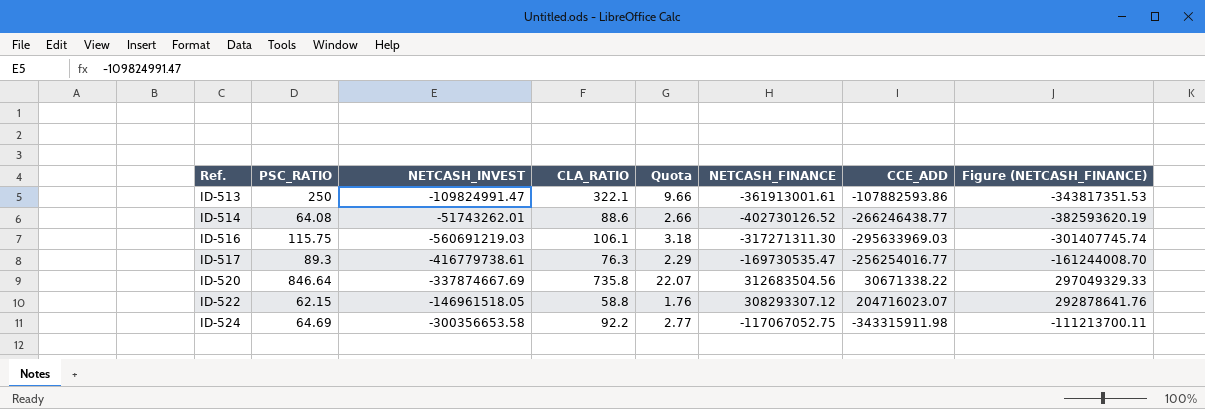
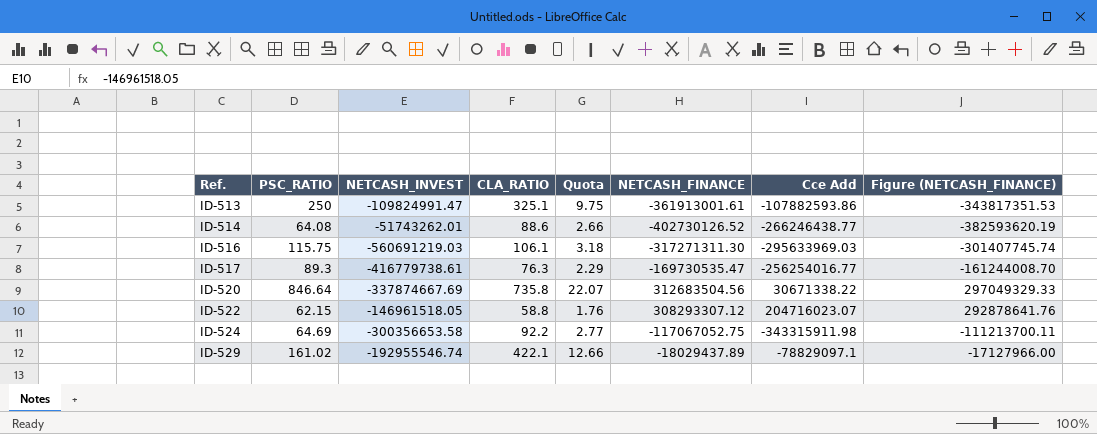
column name: CCE_ADD -> Cce Add
ID-513 | CLA_RATIO: 322.1 -> 325.1
ID-513 | Quota: 9.66 -> 9.75
row ID-529: none -> 161.02 | -192955546.74 | 422.1 | 12.66 | -18029437.89 | -78829097.1 | -17127966.00

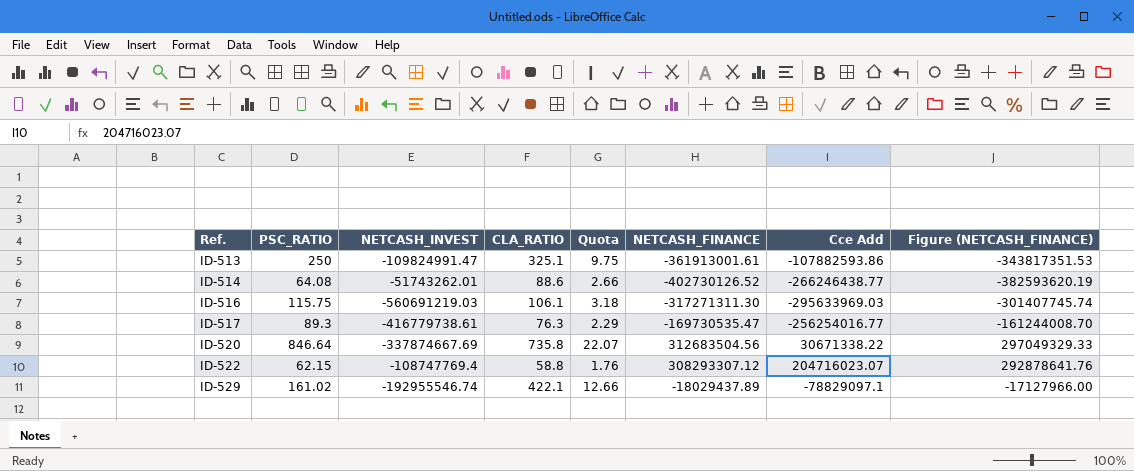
row ID-524: 64.69 | -300356653.58 | 92.2 | 2.77 | -117067052.75 | -343315911.98 | -111213700.11 -> none
ID-522 | NETCASH_INVEST: -146961518.05 -> -108747769.4

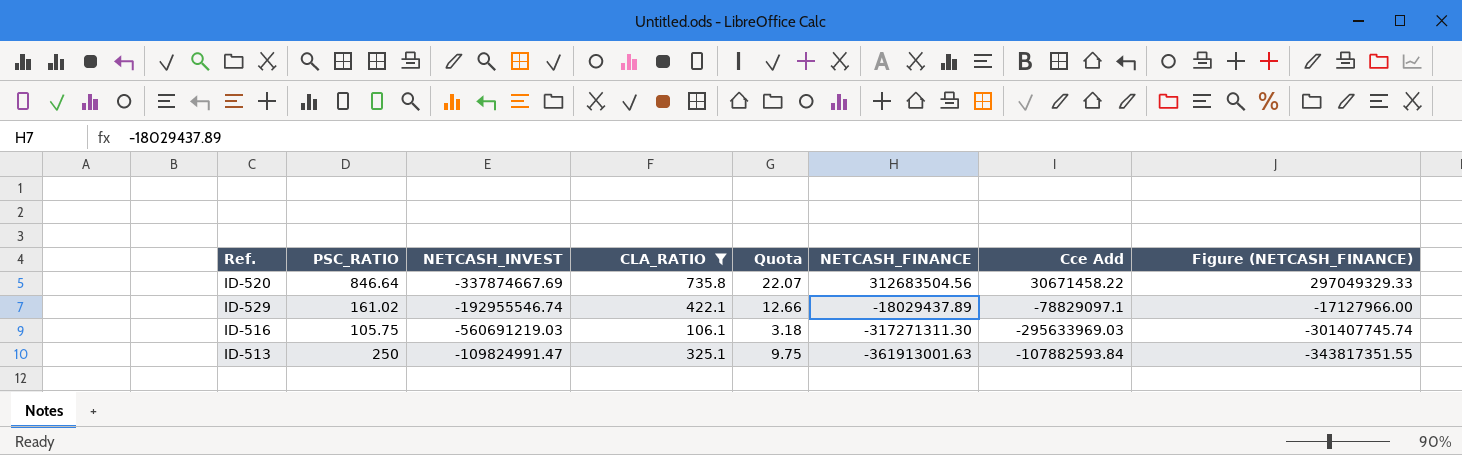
filter: none -> CLA_RATIO >= 106.1
row order: Ref. ascending -> NETCASH_FINANCE descending
ID-520 | Cce Add: 30671338.22 -> 30671458.22
ID-516 | PSC_RATIO: 115.75 -> 105.75
ID-513 | NETCASH_FINANCE: -361913001.61 -> -361913001.63
ID-513 | Cce Add: -107882593.86 -> -107882593.84
ID-513 | Figure (NETCASH_FINANCE): -343817351.53 -> -343817351.55

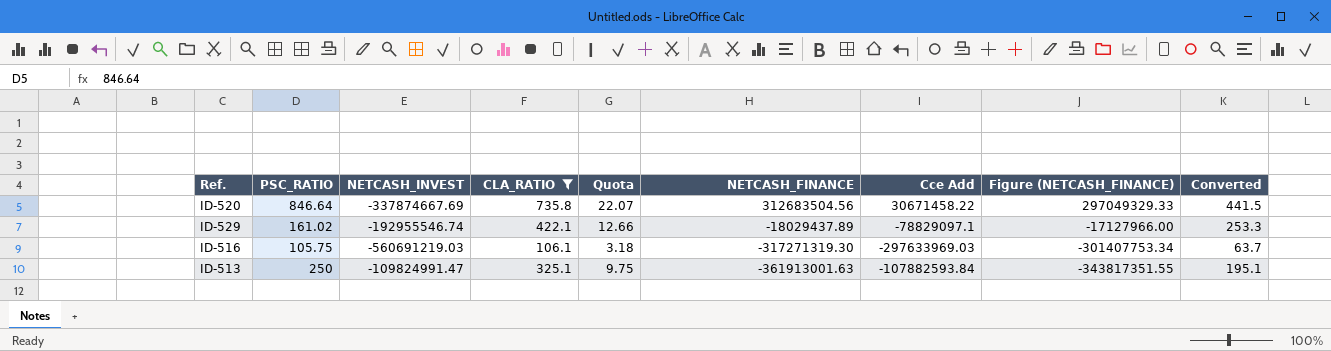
column Converted | formula: none -> [CLA_RATIO] * 0.6
ID-516 | NETCASH_FINANCE: -317271311.30 -> -317271319.30
ID-516 | Cce Add: -295633969.03 -> -297633969.03
ID-516 | Figure (NETCASH_FINANCE): -301407745.74 -> -301407753.34

